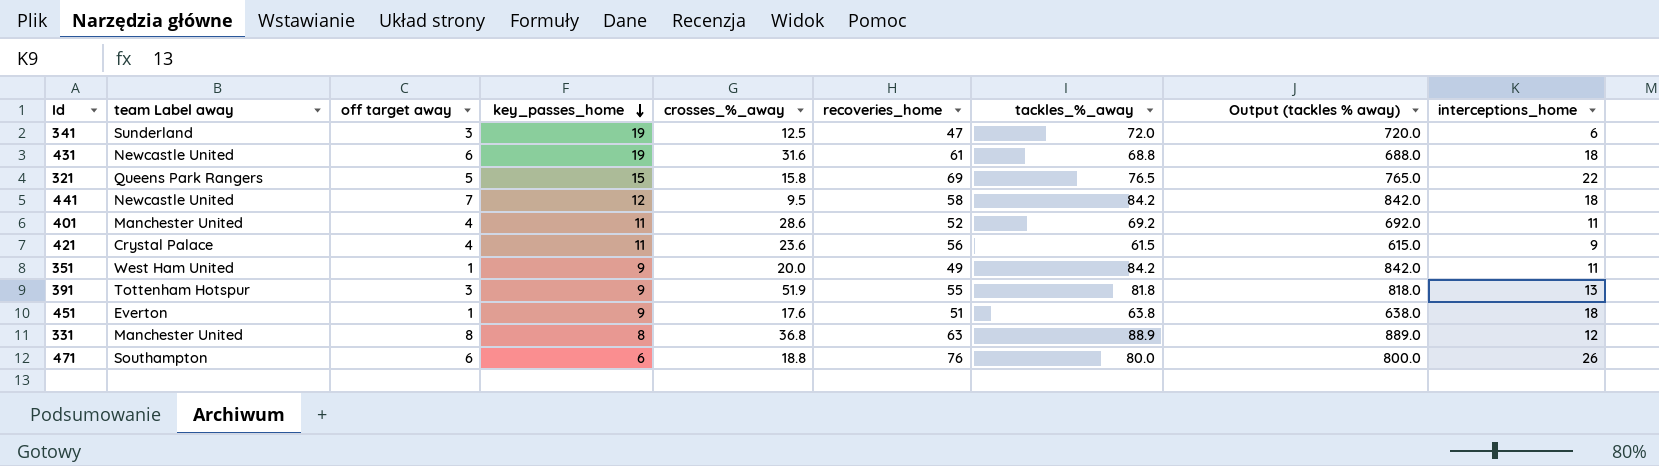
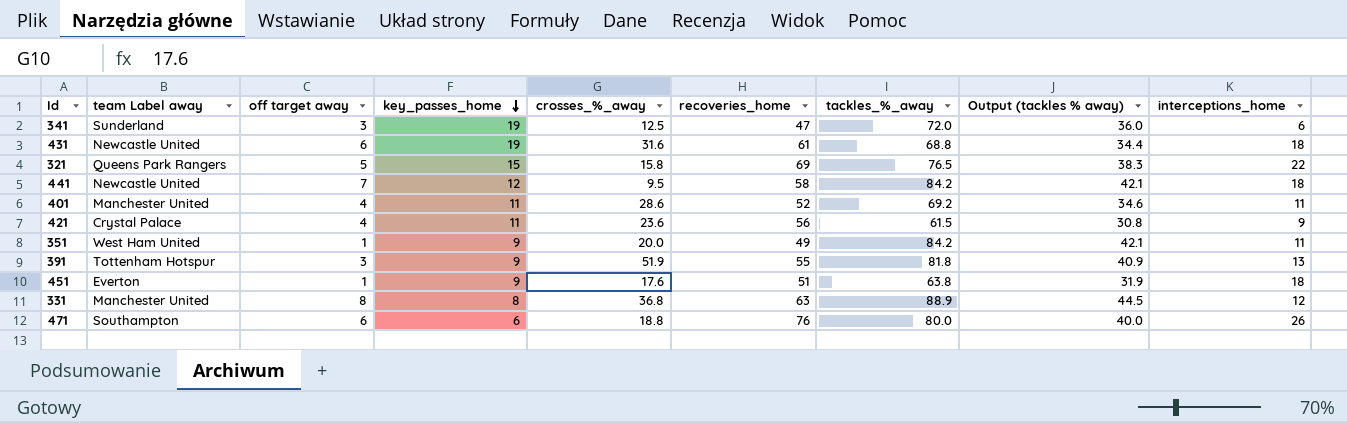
column Output (tackles % away) | formula: [tackles_%_away] * 10 -> [tackles_%_away] * 0.5

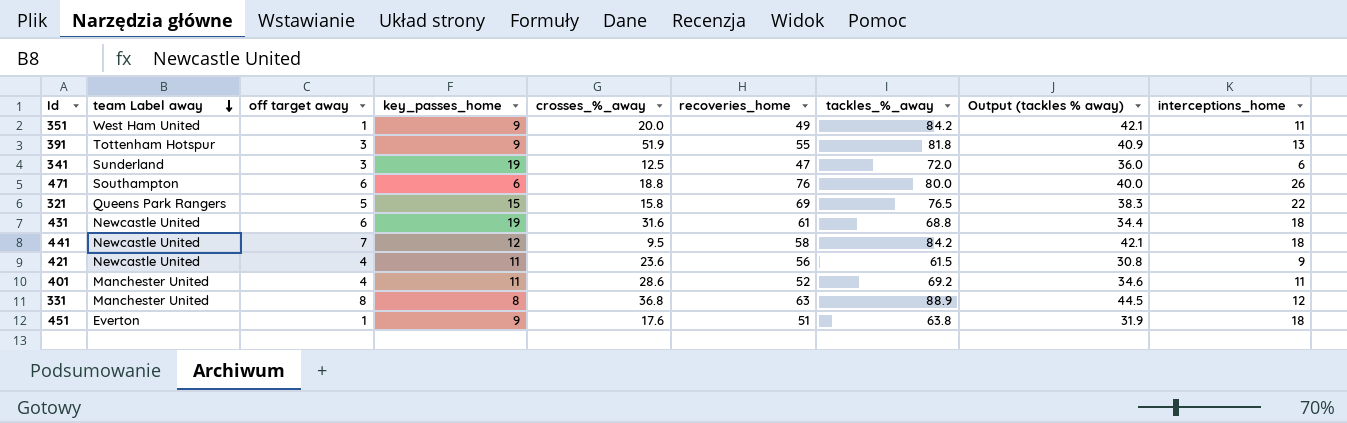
row order: key_passes_home descending -> team Label away descending
421 | team Label away: Crystal Palace -> Newcastle United

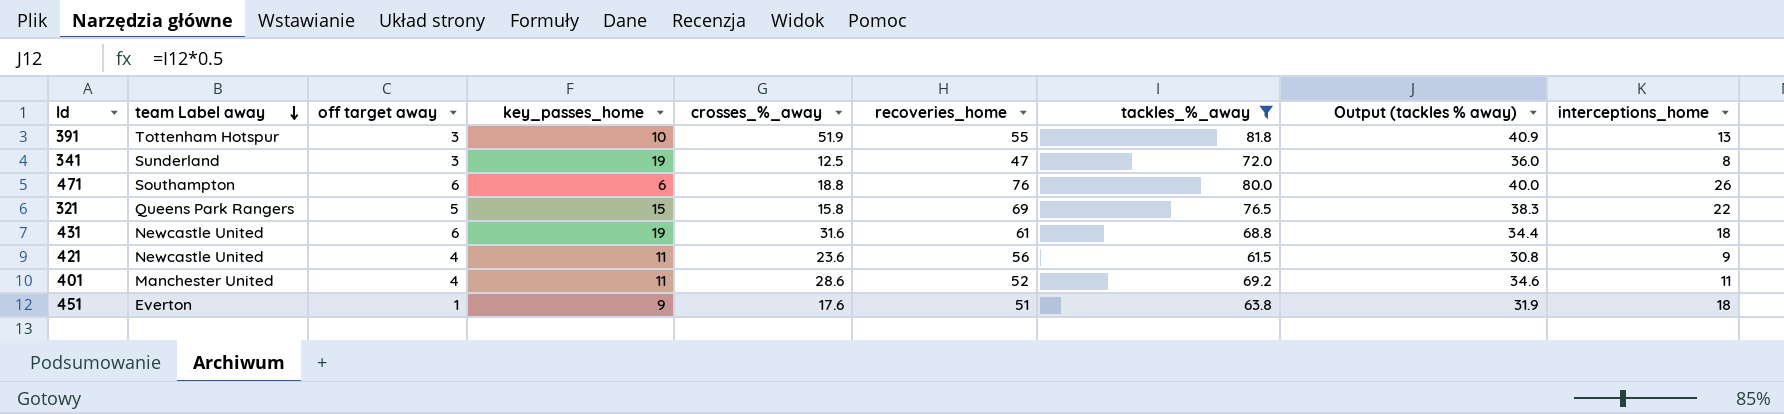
filter: none -> tackles_%_away <= 81.8
391 | key_passes_home: 9 -> 10
341 | interceptions_home: 6 -> 8

